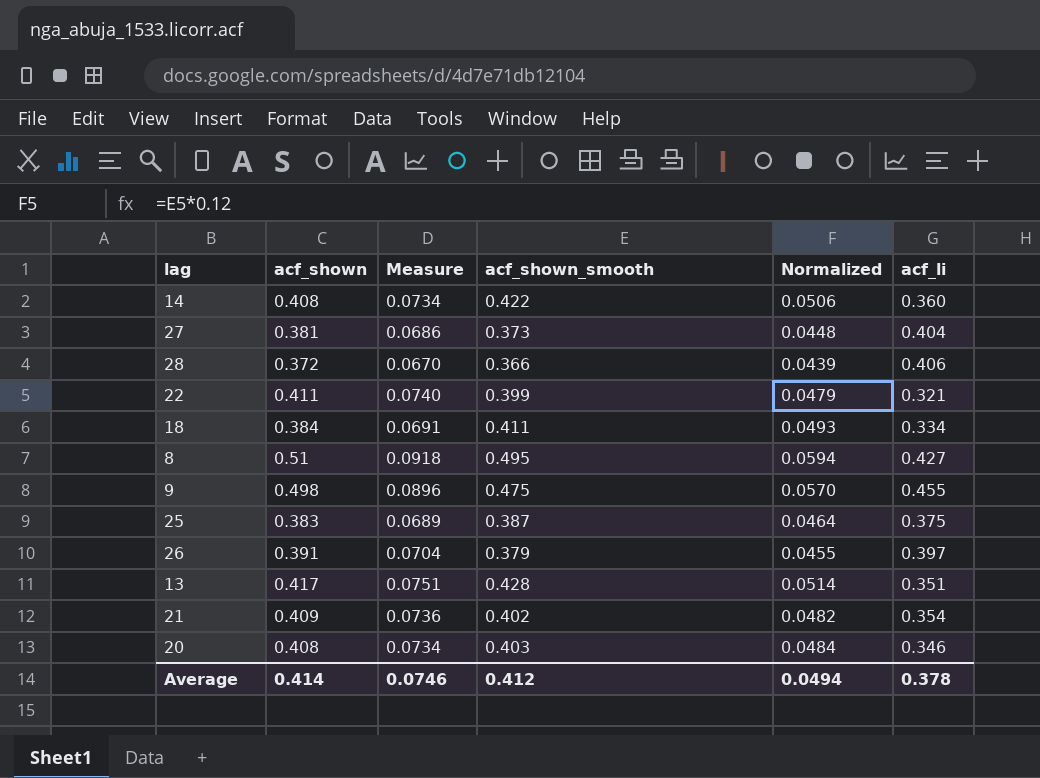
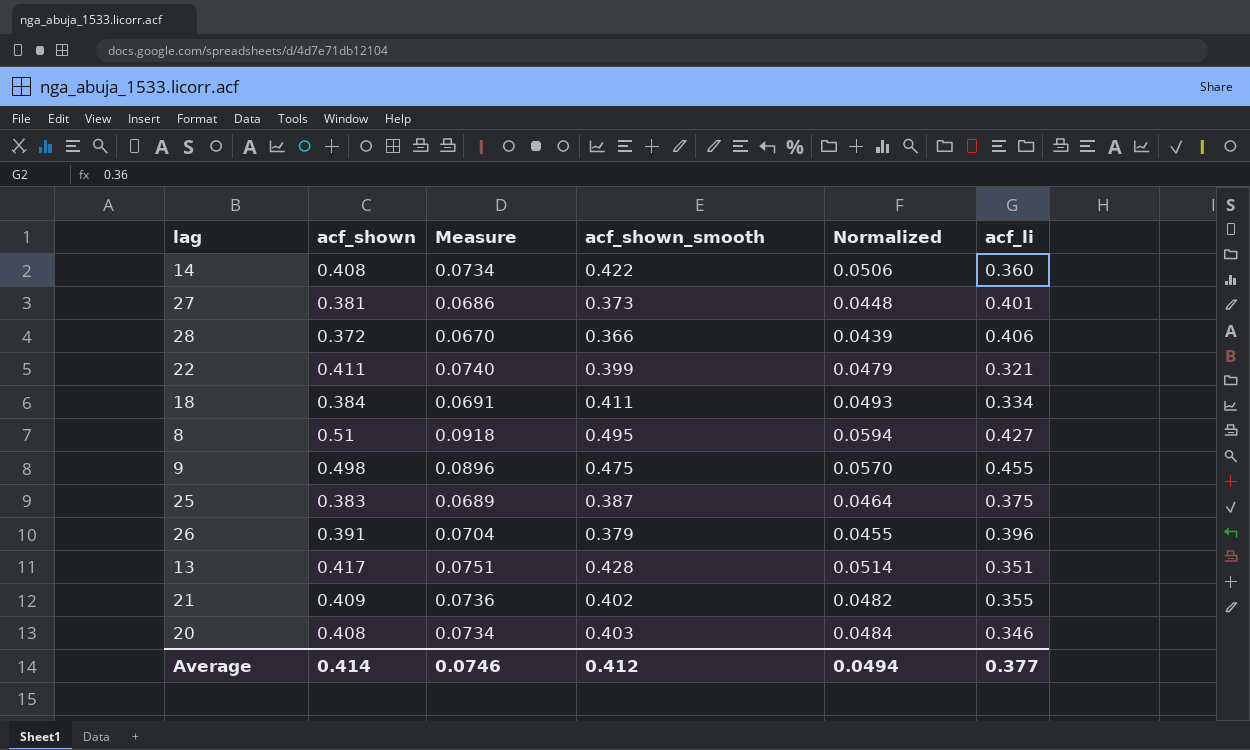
27 | acf_li: 0.404 -> 0.401
26 | acf_li: 0.397 -> 0.396
21 | acf_li: 0.354 -> 0.355
Average | acf_li: 0.378 -> 0.377

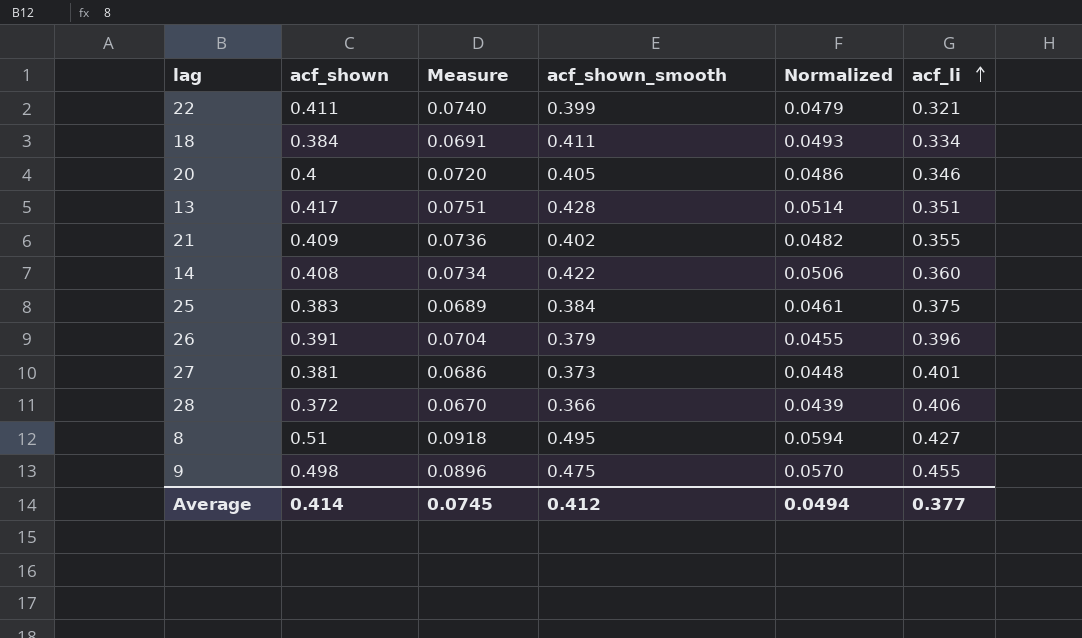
row order: none -> acf_li ascending
20 | acf_shown: 0.408 -> 0.4
20 | Measure: 0.0734 -> 0.0720
20 | acf_shown_smooth: 0.403 -> 0.405
20 | Normalized: 0.0484 -> 0.0486
25 | acf_shown_smooth: 0.387 -> 0.384
25 | Normalized: 0.0464 -> 0.0461
Average | Measure: 0.0746 -> 0.0745

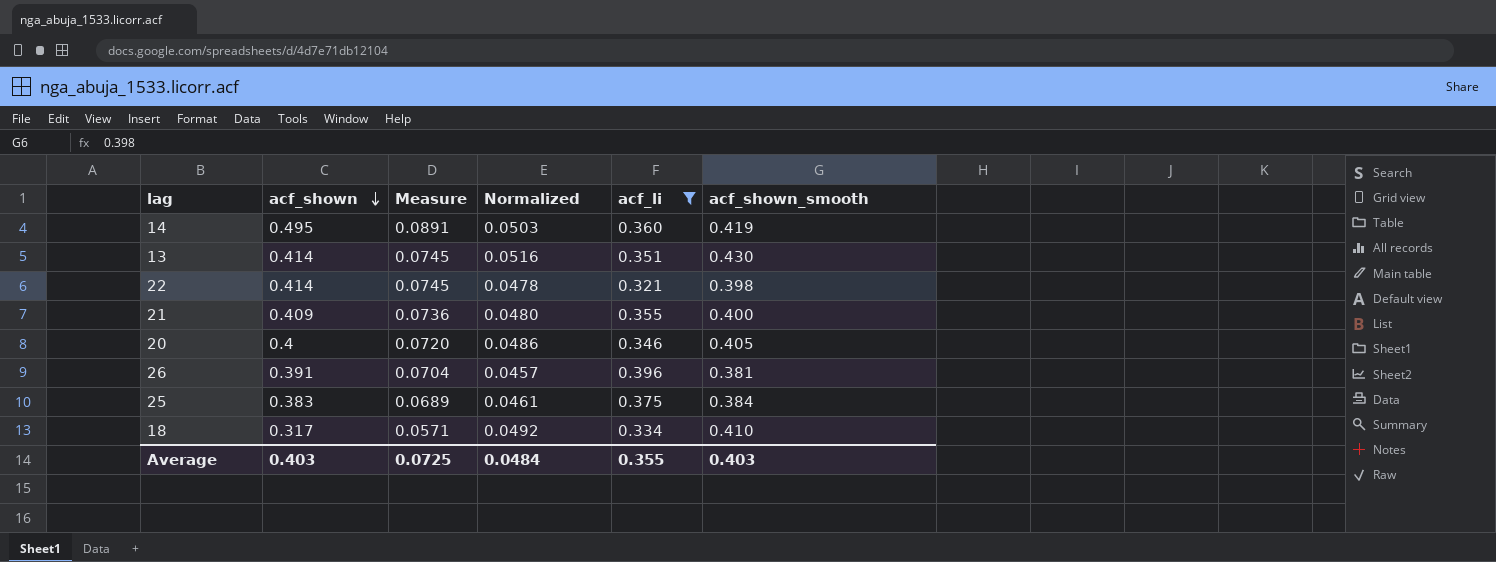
filter: none -> acf_li <= 0.396
row order: acf_li ascending -> acf_shown descending
column acf_shown_smooth | position: 4 -> 6
14 | acf_shown: 0.408 -> 0.495
14 | Measure: 0.0734 -> 0.0891
14 | Normalized: 0.0506 -> 0.0503
14 | acf_shown_smooth: 0.422 -> 0.419
13 | acf_shown: 0.417 -> 0.414
13 | Measure: 0.0751 -> 0.0745
13 | Normalized: 0.0514 -> 0.0516
13 | acf_shown_smooth: 0.428 -> 0.430
22 | acf_shown: 0.411 -> 0.414
22 | Measure: 0.0740 -> 0.0745
22 | Normalized: 0.0479 -> 0.0478
22 | acf_shown_smooth: 0.399 -> 0.398
21 | Normalized: 0.0482 -> 0.0480
21 | acf_shown_smooth: 0.402 -> 0.400
26 | Normalized: 0.0455 -> 0.0457
26 | acf_shown_smooth: 0.379 -> 0.381
18 | acf_shown: 0.384 -> 0.317
18 | Measure: 0.0691 -> 0.0571
18 | Normalized: 0.0493 -> 0.0492
18 | acf_shown_smooth: 0.411 -> 0.410
Average | acf_shown: 0.414 -> 0.403
Average | Measure: 0.0745 -> 0.0725
Average | Normalized: 0.0494 -> 0.0484
Average | acf_li: 0.377 -> 0.355
Average | acf_shown_smooth: 0.412 -> 0.403

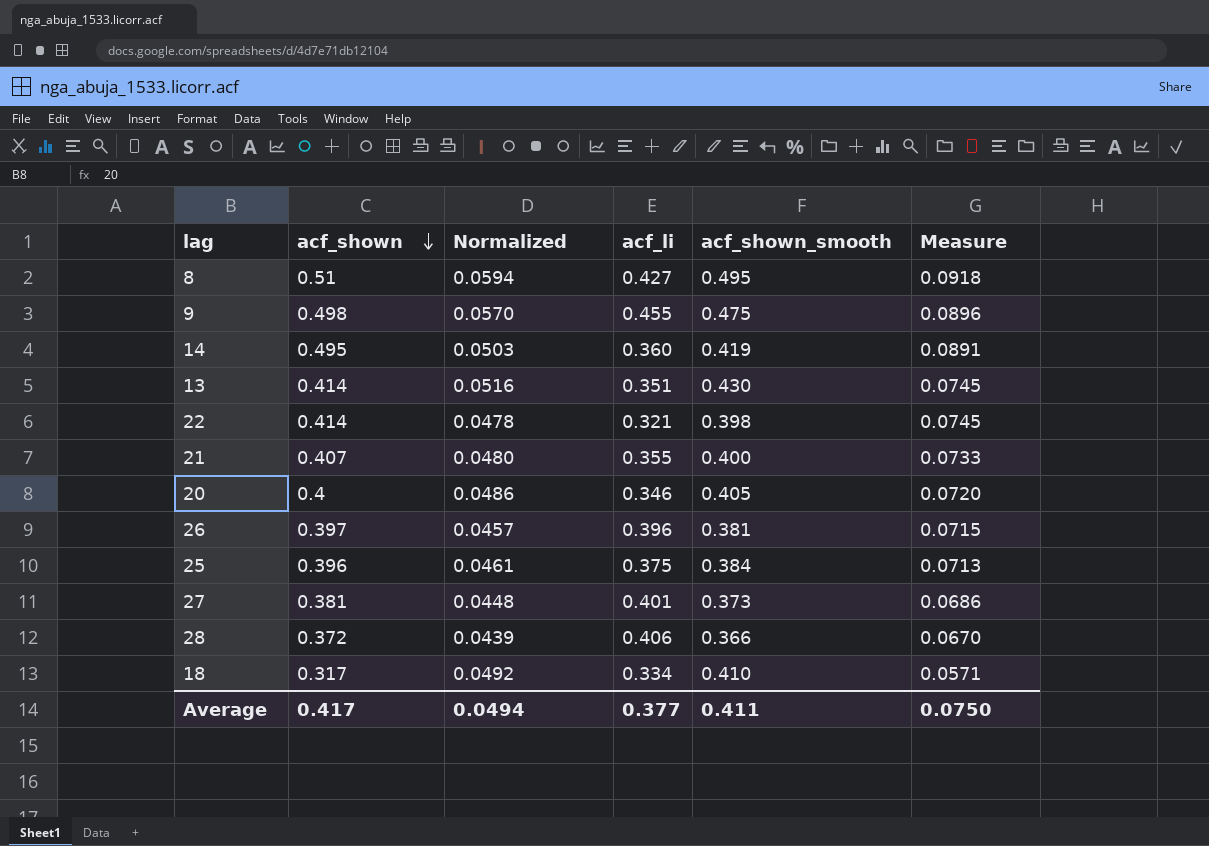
filter: acf_li <= 0.396 -> none
column Measure | position: 3 -> 6
21 | acf_shown: 0.409 -> 0.407
21 | Measure: 0.0736 -> 0.0733
26 | acf_shown: 0.391 -> 0.397
26 | Measure: 0.0704 -> 0.0715
25 | acf_shown: 0.383 -> 0.396
25 | Measure: 0.0689 -> 0.0713
Average | acf_shown: 0.403 -> 0.417
Average | Normalized: 0.0484 -> 0.0494
Average | acf_li: 0.355 -> 0.377
Average | acf_shown_smooth: 0.403 -> 0.411
Average | Measure: 0.0725 -> 0.0750

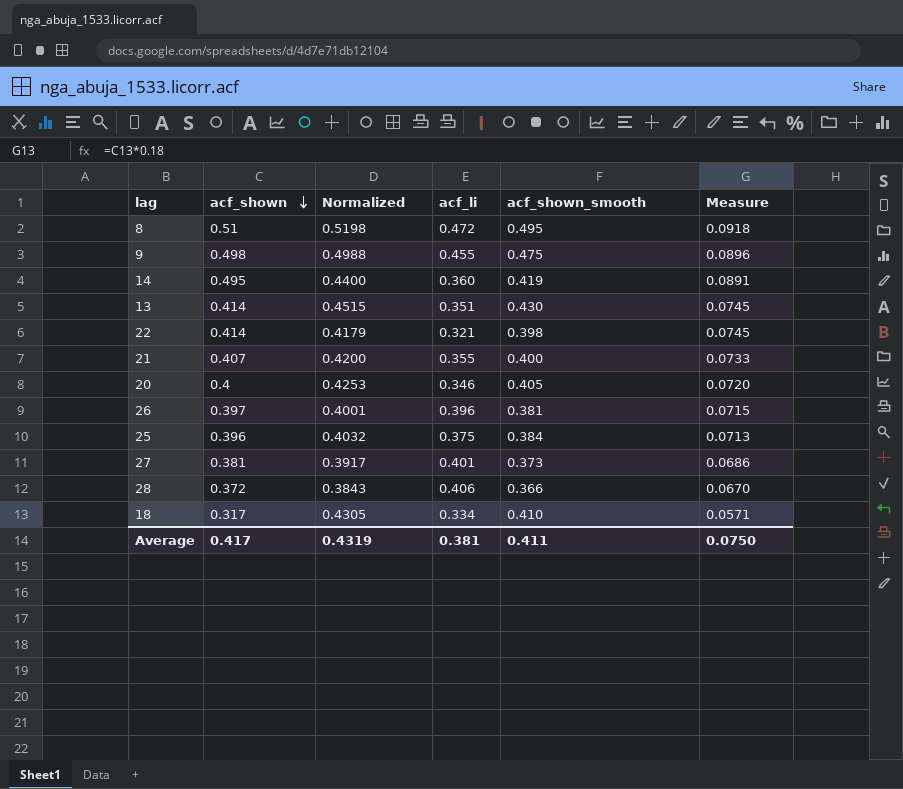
column Normalized | formula: [acf_shown_smooth] * 0.12 -> [acf_shown_smooth] * 1.05
8 | acf_li: 0.427 -> 0.472
Average | Normalized: 0.0494 -> 0.4319
Average | acf_li: 0.377 -> 0.381

